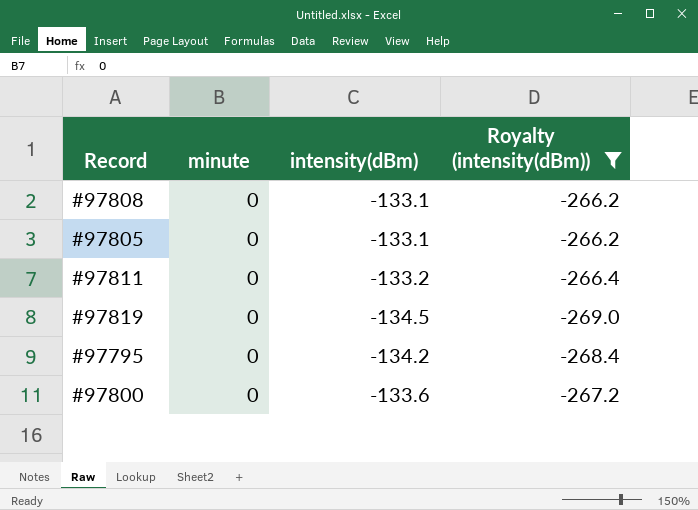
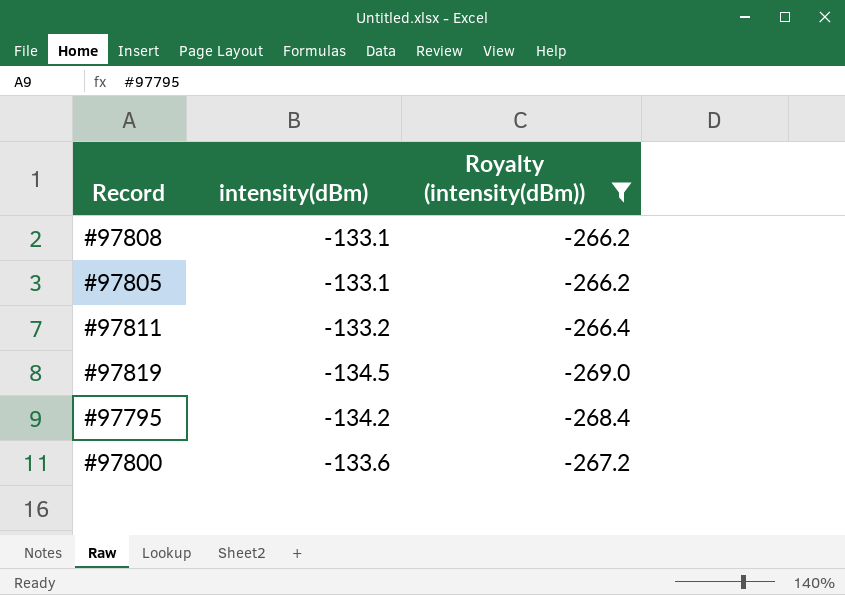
column minute | position: 2 -> none

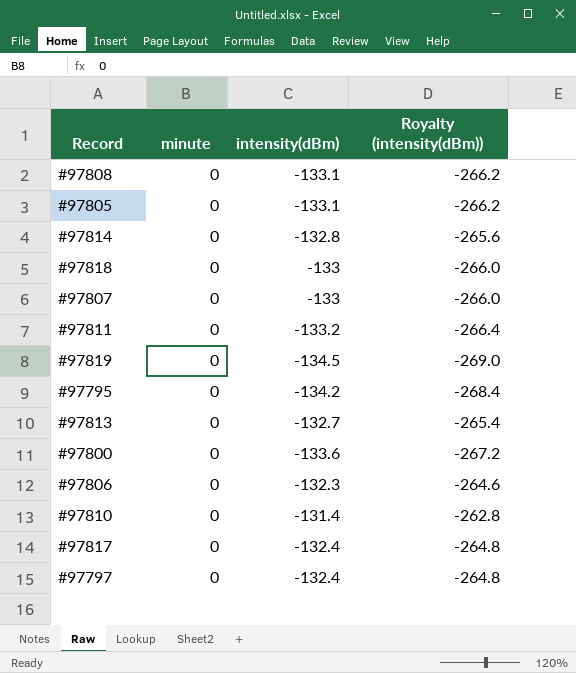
filter: Royalty (intensity(dBm)) <= -266.2 -> none
column minute | position: none -> 2

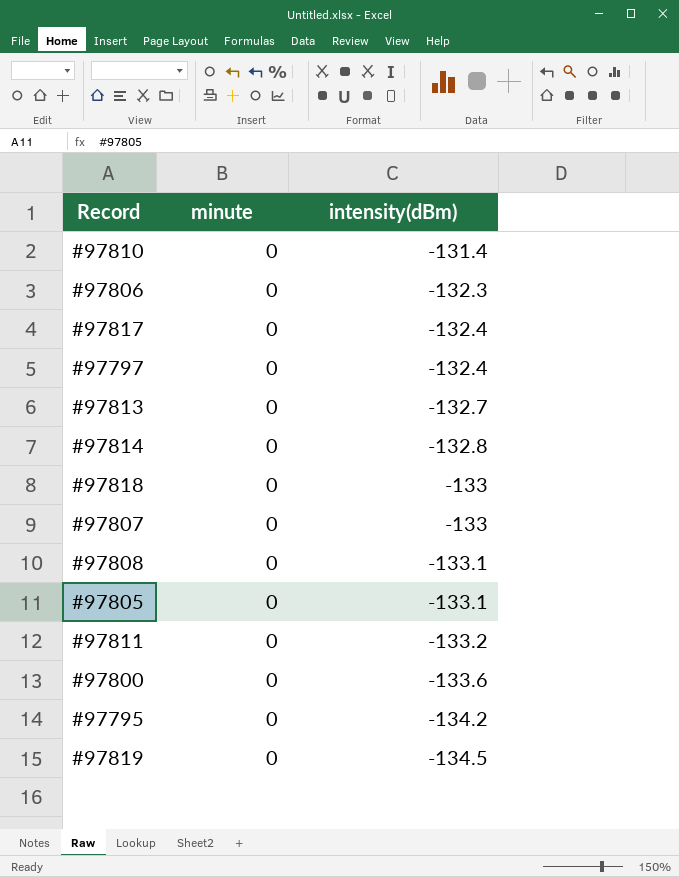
row order: none -> intensity(dBm) descending
column Royalty (intensity(dBm)) | formula: [intensity(dBm)] * 2 -> none

